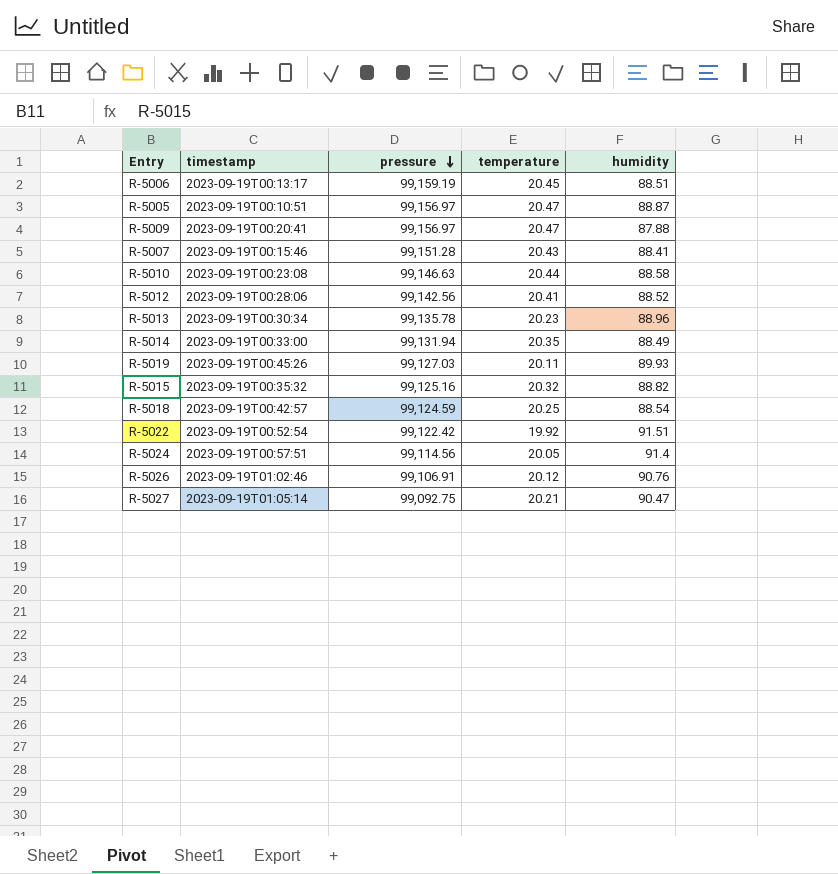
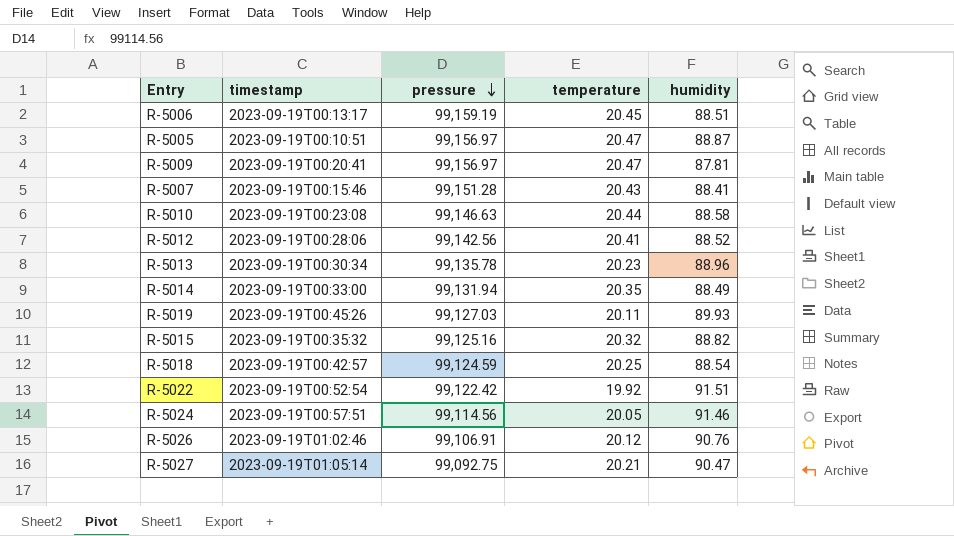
R-5009 | humidity: 87.88 -> 87.81
R-5024 | humidity: 91.4 -> 91.46

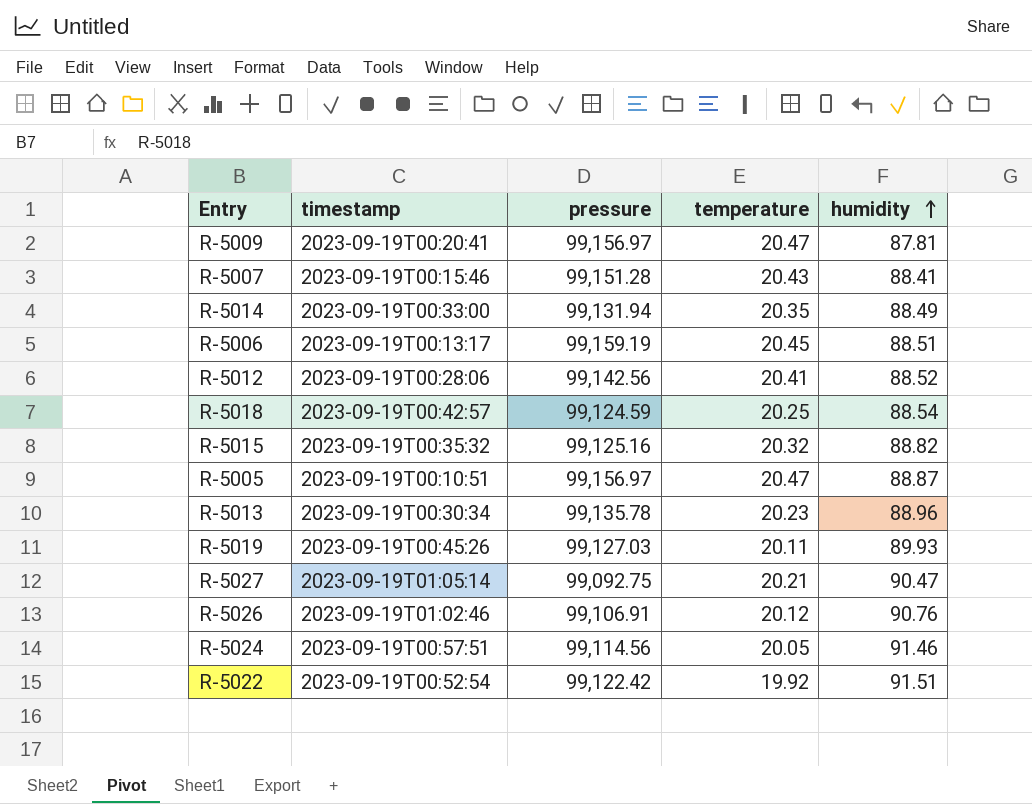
row order: pressure descending -> humidity ascending
row R-5010: 2023-09-19T00:23:08 | 99,146.63 | 20.44 | 88.58 -> none

